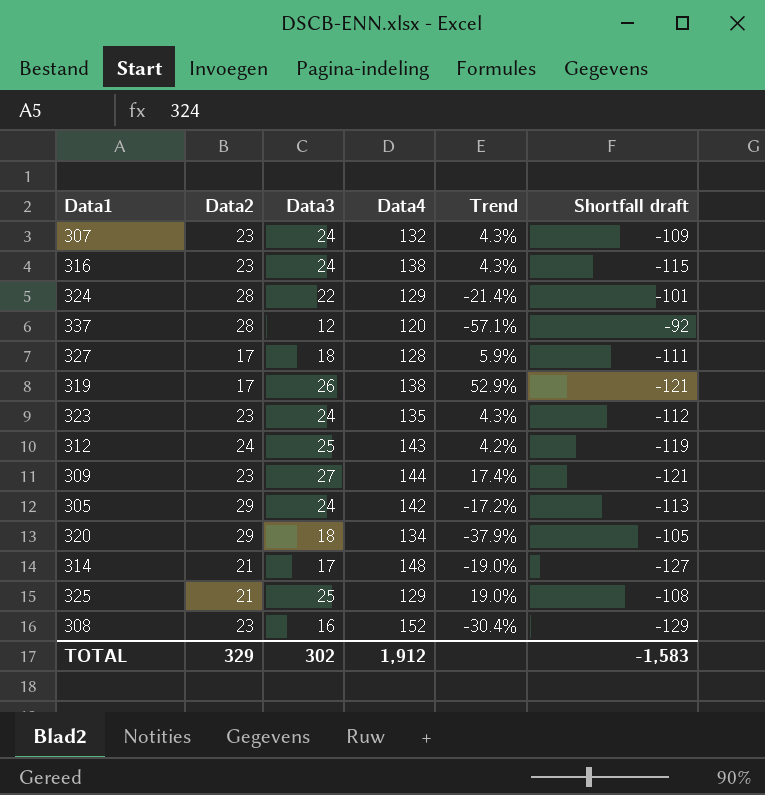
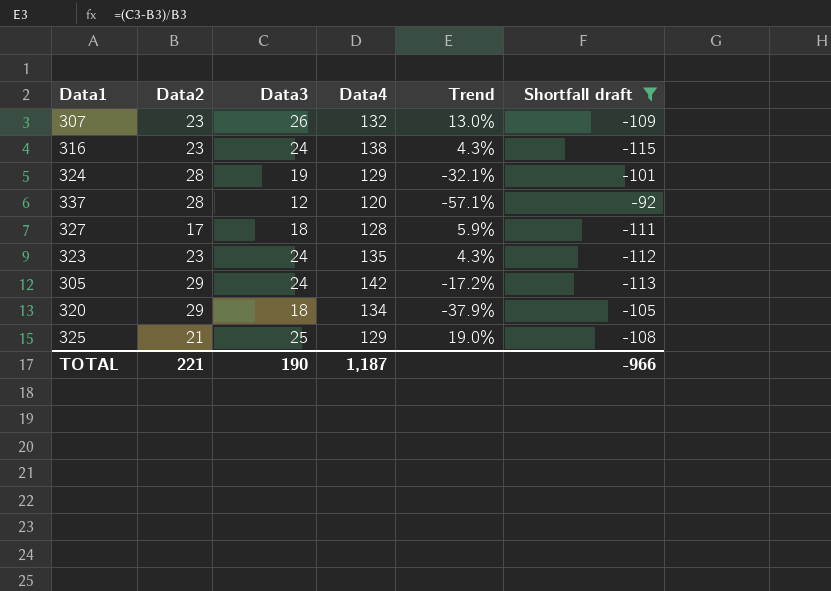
filter: none -> Shortfall draft >= -115
307 | Data3: 24 -> 26
307 | Trend: 4.3% -> 13.0%
324 | Data3: 22 -> 19
324 | Trend: -21.4% -> -32.1%
TOTAL | Data2: 329 -> 221
TOTAL | Data3: 302 -> 190
TOTAL | Data4: 1,912 -> 1,187
TOTAL | Shortfall draft: -1,583 -> -966

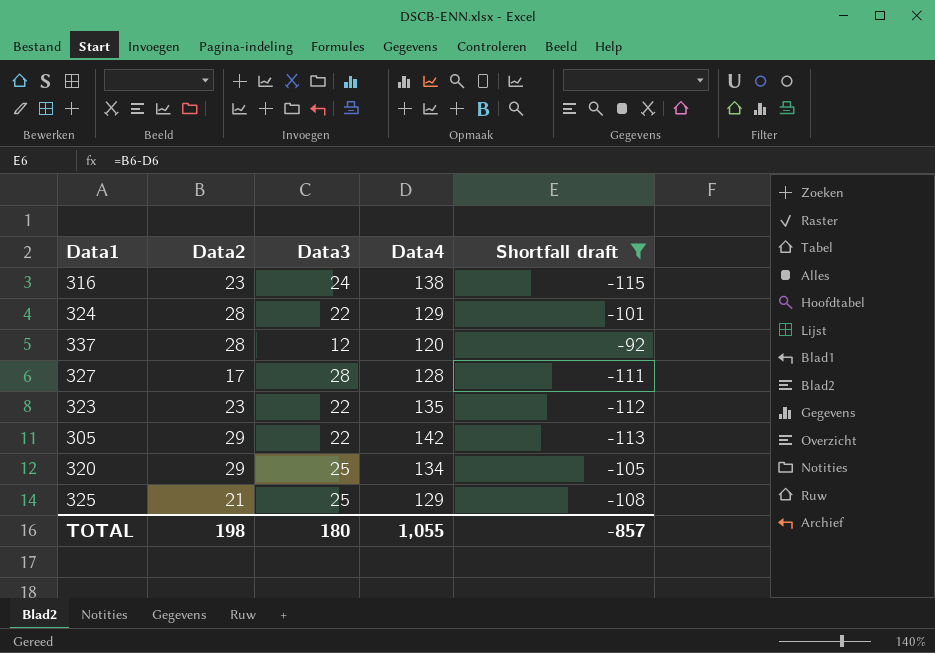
column Trend | formula: ([Data3] - [Data2]) / [Data2] -> none
row 307: 23 | 26 | 132 | 13.0% | -109 -> none
324 | Data3: 19 -> 22
327 | Data3: 18 -> 28
323 | Data3: 24 -> 22
305 | Data3: 24 -> 22
320 | Data3: 18 -> 25
TOTAL | Data2: 221 -> 198
TOTAL | Data3: 190 -> 180
TOTAL | Data4: 1,187 -> 1,055
TOTAL | Shortfall draft: -966 -> -857

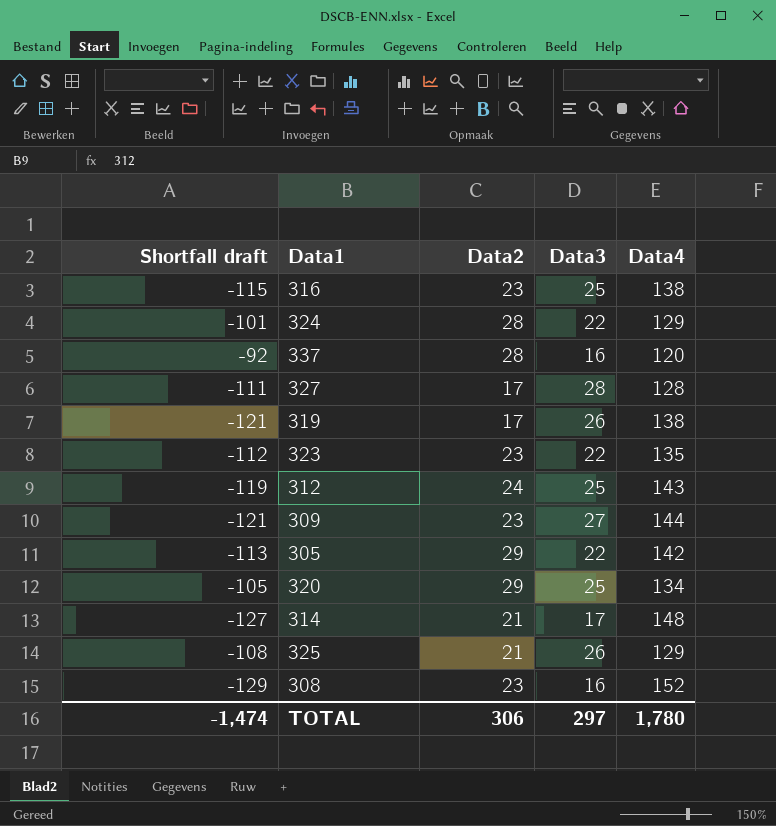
filter: Shortfall draft >= -115 -> none
column Shortfall draft | position: 5 -> 1
316 | Data3: 24 -> 25
337 | Data3: 12 -> 16
325 | Data3: 25 -> 26
TOTAL | Shortfall draft: -857 -> -1,474
TOTAL | Data2: 198 -> 306
TOTAL | Data3: 180 -> 297
TOTAL | Data4: 1,055 -> 1,780

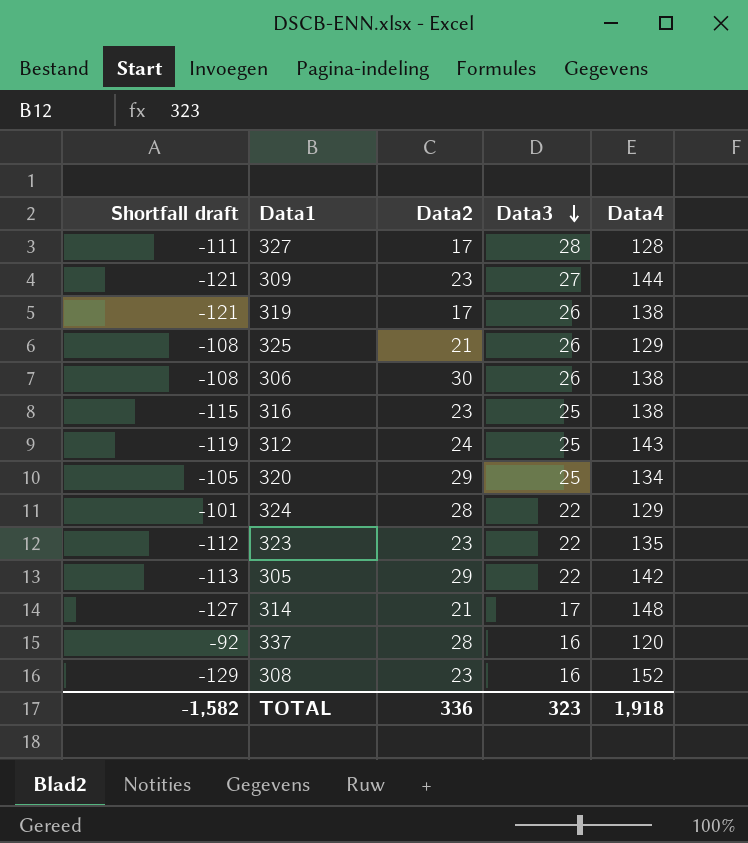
row order: none -> Data3 descending
row 306: none -> -108 | 30 | 26 | 138
TOTAL | Shortfall draft: -1,474 -> -1,582
TOTAL | Data2: 306 -> 336
TOTAL | Data3: 297 -> 323
TOTAL | Data4: 1,780 -> 1,918

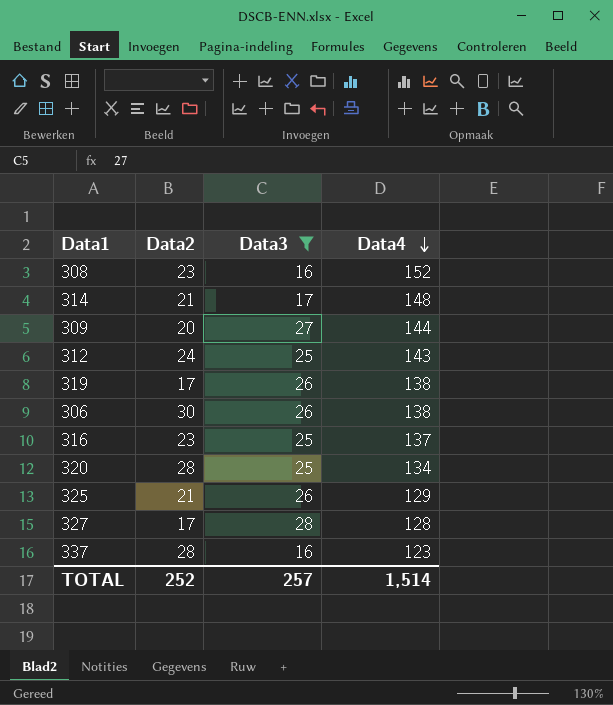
filter: none -> Data3 != 22
row order: Data3 descending -> Data4 descending
column Shortfall draft | formula: [Data2] - [Data4] -> none
309 | Data2: 23 -> 20
316 | Data4: 138 -> 137
320 | Data2: 29 -> 28
337 | Data4: 120 -> 123
TOTAL | Data2: 336 -> 252
TOTAL | Data3: 323 -> 257
TOTAL | Data4: 1,918 -> 1,514

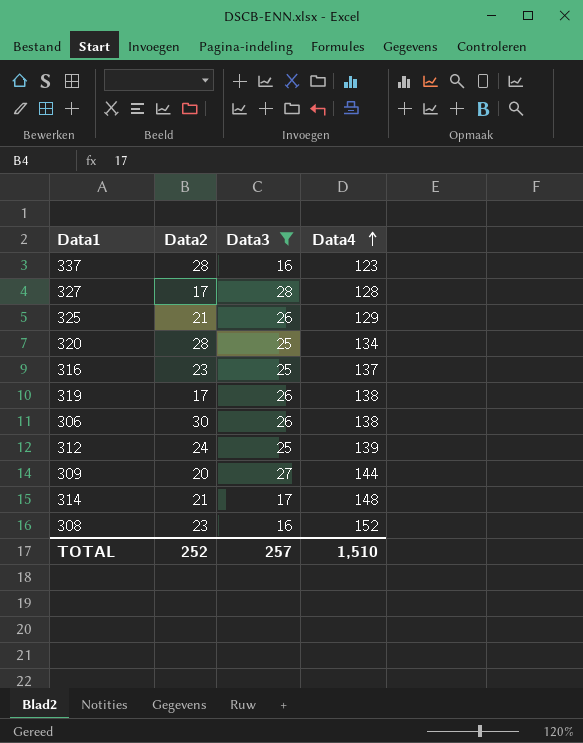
row order: Data4 descending -> Data4 ascending
312 | Data4: 143 -> 139
TOTAL | Data4: 1,514 -> 1,510

